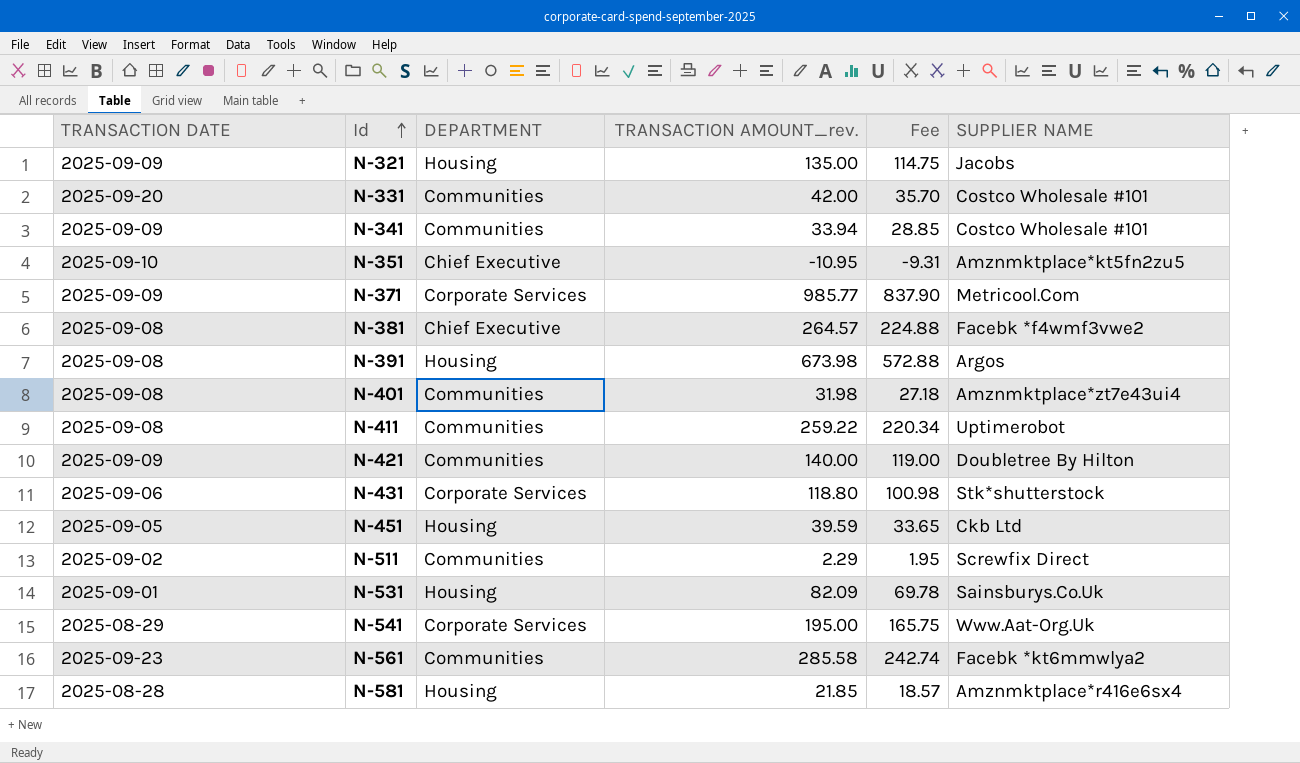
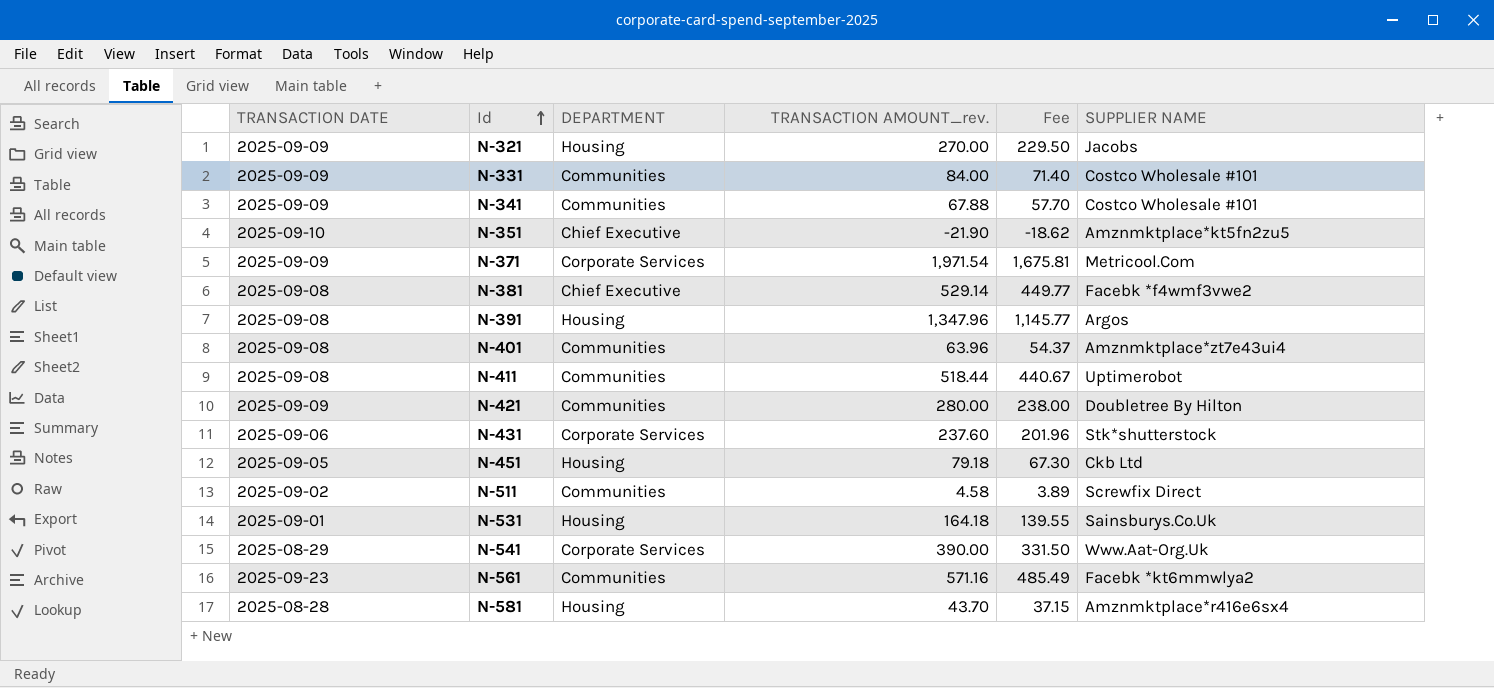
N-321 | TRANSACTION AMOUNT_rev.: 135.00 -> 270.00
N-321 | Fee: 114.75 -> 229.50
N-331 | TRANSACTION DATE: 2025-09-20 -> 2025-09-09
N-331 | TRANSACTION AMOUNT_rev.: 42.00 -> 84.00
N-331 | Fee: 35.70 -> 71.40
N-341 | TRANSACTION AMOUNT_rev.: 33.94 -> 67.88
N-341 | Fee: 28.85 -> 57.70
N-351 | TRANSACTION AMOUNT_rev.: -10.95 -> -21.90
N-351 | Fee: -9.31 -> -18.62
N-371 | TRANSACTION AMOUNT_rev.: 985.77 -> 1,971.54
N-371 | Fee: 837.90 -> 1,675.81
N-381 | TRANSACTION AMOUNT_rev.: 264.57 -> 529.14
N-381 | Fee: 224.88 -> 449.77
N-391 | TRANSACTION AMOUNT_rev.: 673.98 -> 1,347.96
N-391 | Fee: 572.88 -> 1,145.77
N-401 | TRANSACTION AMOUNT_rev.: 31.98 -> 63.96
N-401 | Fee: 27.18 -> 54.37
N-411 | TRANSACTION AMOUNT_rev.: 259.22 -> 518.44
N-411 | Fee: 220.34 -> 440.67
N-421 | TRANSACTION AMOUNT_rev.: 140.00 -> 280.00
N-421 | Fee: 119.00 -> 238.00
N-431 | TRANSACTION AMOUNT_rev.: 118.80 -> 237.60
N-431 | Fee: 100.98 -> 201.96
N-451 | TRANSACTION AMOUNT_rev.: 39.59 -> 79.18
N-451 | Fee: 33.65 -> 67.30
N-511 | TRANSACTION AMOUNT_rev.: 2.29 -> 4.58
N-511 | Fee: 1.95 -> 3.89
N-531 | TRANSACTION AMOUNT_rev.: 82.09 -> 164.18
N-531 | Fee: 69.78 -> 139.55
N-541 | TRANSACTION AMOUNT_rev.: 195.00 -> 390.00
N-541 | Fee: 165.75 -> 331.50
N-561 | TRANSACTION AMOUNT_rev.: 285.58 -> 571.16
N-561 | Fee: 242.74 -> 485.49
N-581 | TRANSACTION AMOUNT_rev.: 21.85 -> 43.70
N-581 | Fee: 18.57 -> 37.15

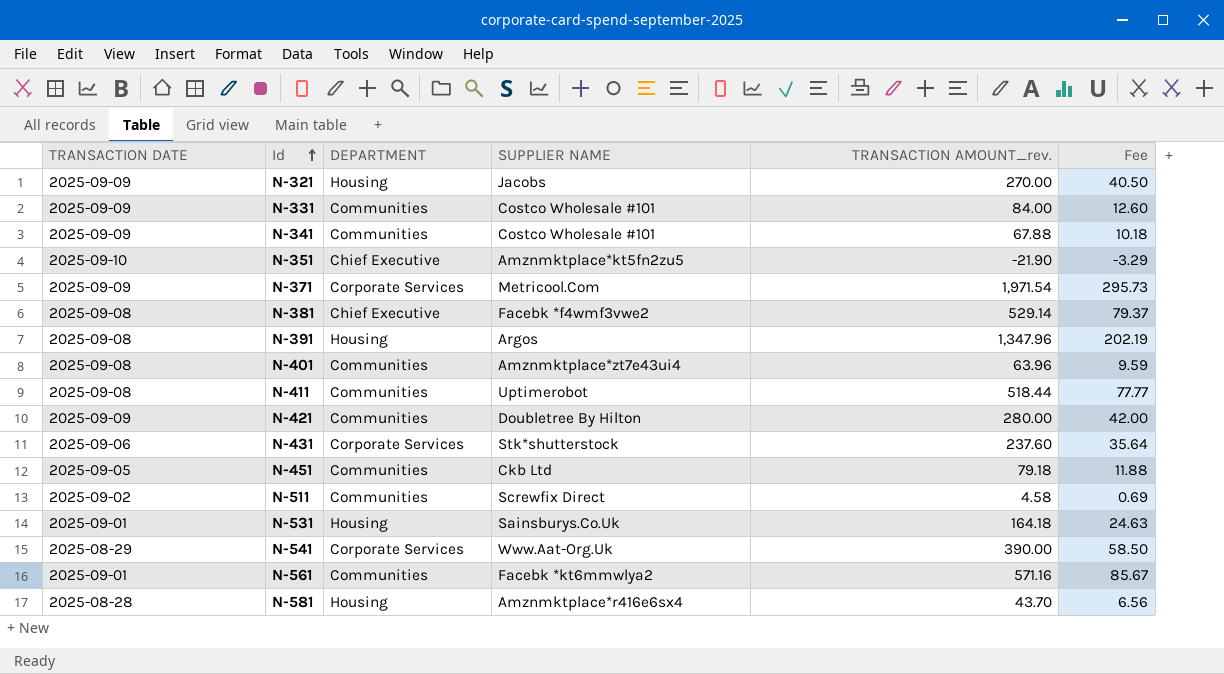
column SUPPLIER NAME | position: 6 -> 4
column Fee | formula: [TRANSACTION AMOUNT_rev.] * 0.85 -> [TRANSACTION AMOUNT_rev.] * 0.15
N-451 | DEPARTMENT: Housing -> Communities
N-561 | TRANSACTION DATE: 2025-09-23 -> 2025-09-01

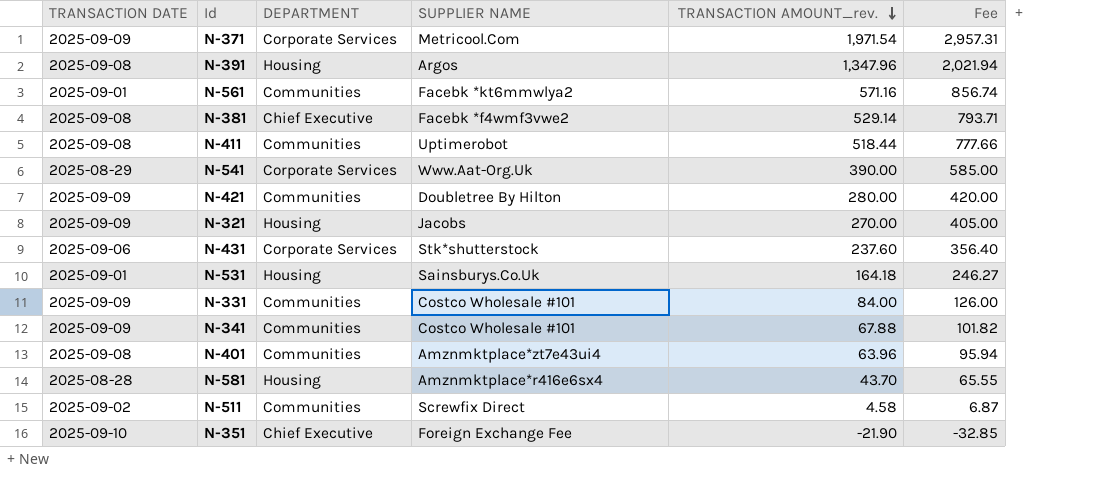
row order: Id ascending -> TRANSACTION AMOUNT_rev. descending
column Fee | formula: [TRANSACTION AMOUNT_rev.] * 0.15 -> [TRANSACTION AMOUNT_rev.] * 1.5
row N-451: 2025-09-05 | Communities | Ckb Ltd | 79.18 | 11.88 -> none
N-351 | SUPPLIER NAME: Amznmktplace*kt5fn2zu5 -> Foreign Exchange Fee

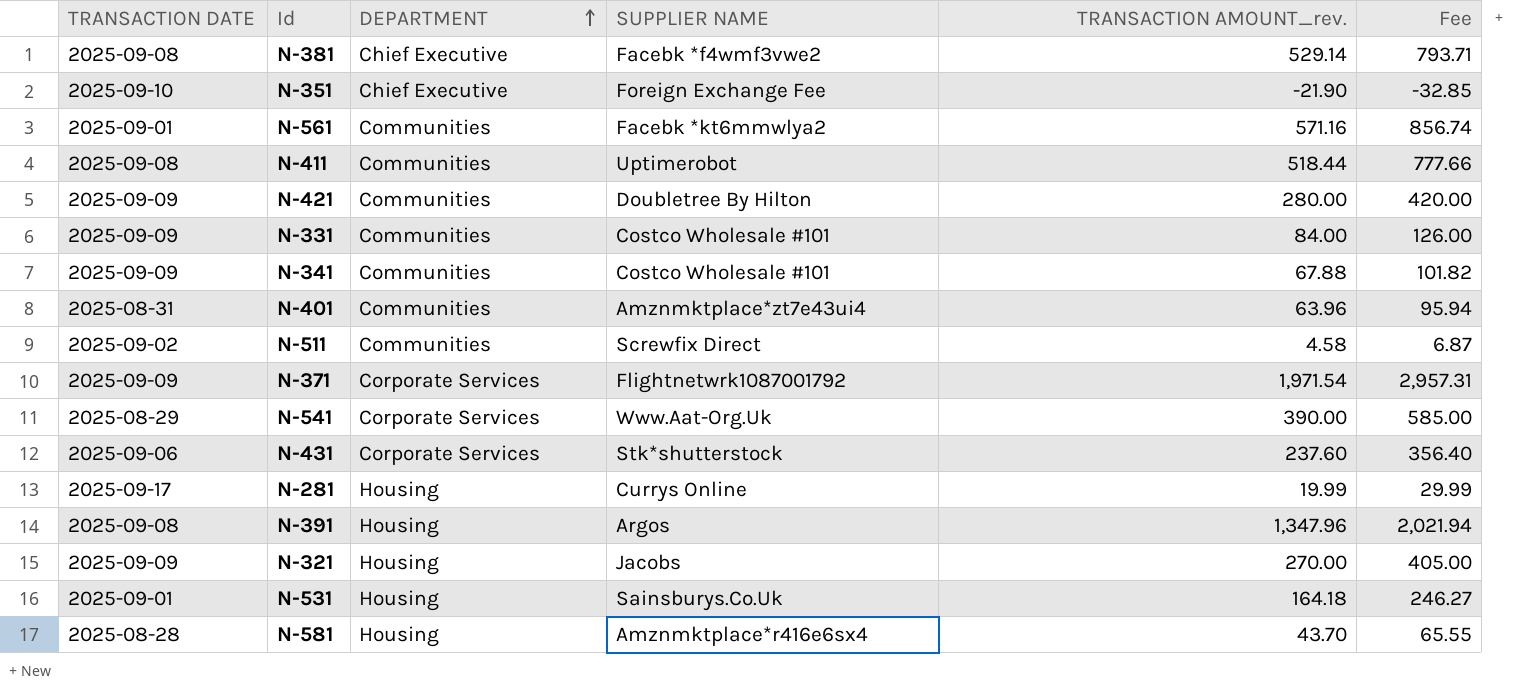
row order: TRANSACTION AMOUNT_rev. descending -> DEPARTMENT ascending
N-401 | TRANSACTION DATE: 2025-09-08 -> 2025-08-31
N-371 | SUPPLIER NAME: Metricool.Com -> Flightnetwrk1087001792
row N-281: none -> 2025-09-17 | Housing | Currys Online | 19.99 | 29.99

